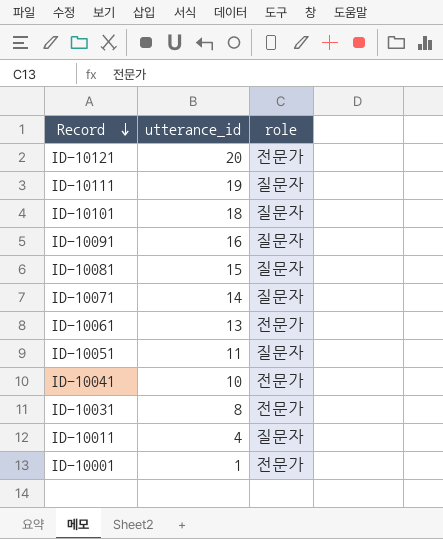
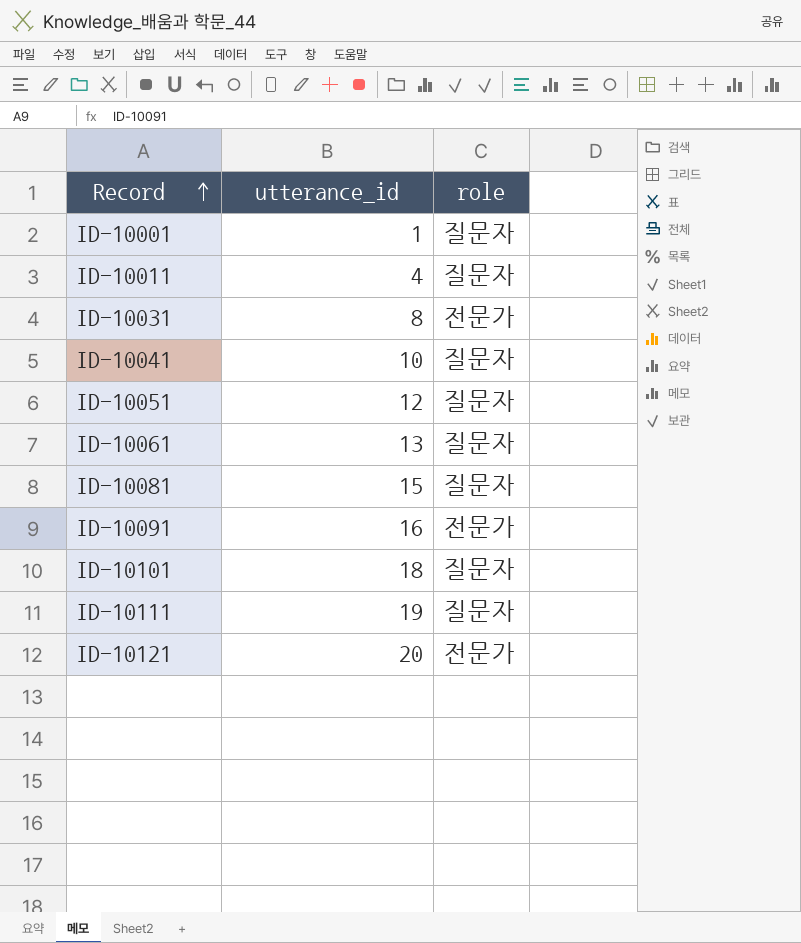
row order: Record descending -> Record ascending
row ID-10071: 14 | 질문자 -> none
ID-10001 | role: 전문가 -> 질문자
ID-10041 | role: 전문가 -> 질문자
ID-10051 | utterance_id: 11 -> 12
ID-10061 | role: 전문가 -> 질문자
ID-10091 | role: 질문자 -> 전문가

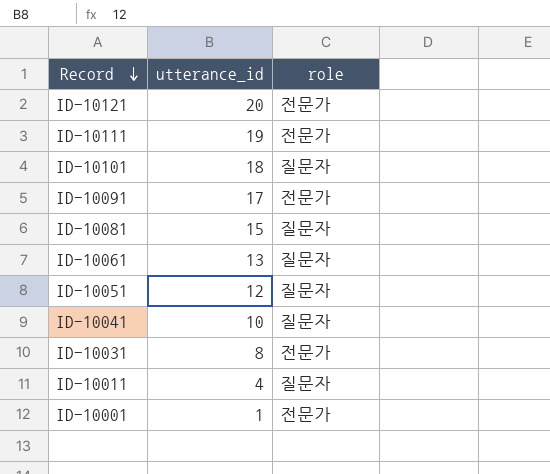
row order: Record ascending -> Record descending
ID-10111 | role: 질문자 -> 전문가
ID-10091 | utterance_id: 16 -> 17
ID-10001 | role: 질문자 -> 전문가

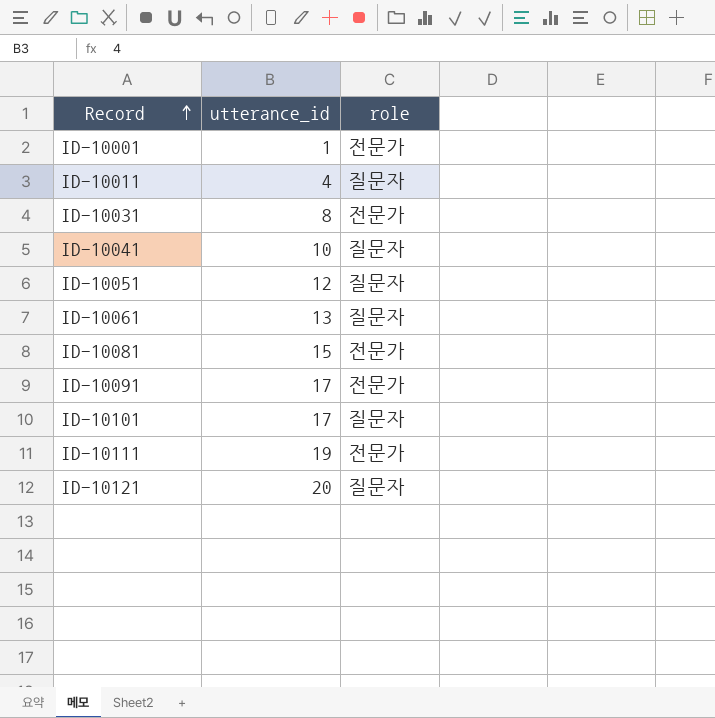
row order: Record descending -> Record ascending
ID-10081 | role: 질문자 -> 전문가
ID-10101 | utterance_id: 18 -> 17
ID-10121 | role: 전문가 -> 질문자

